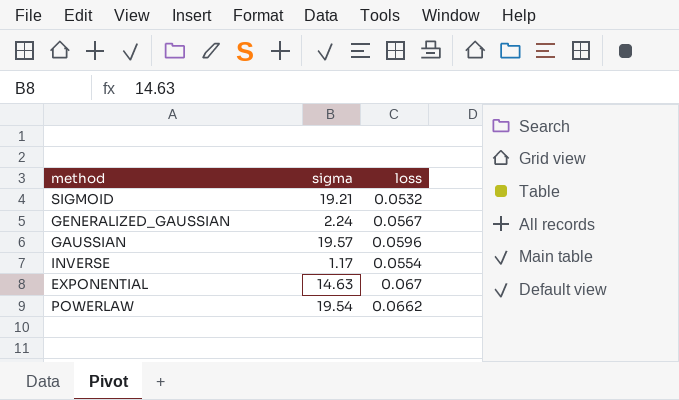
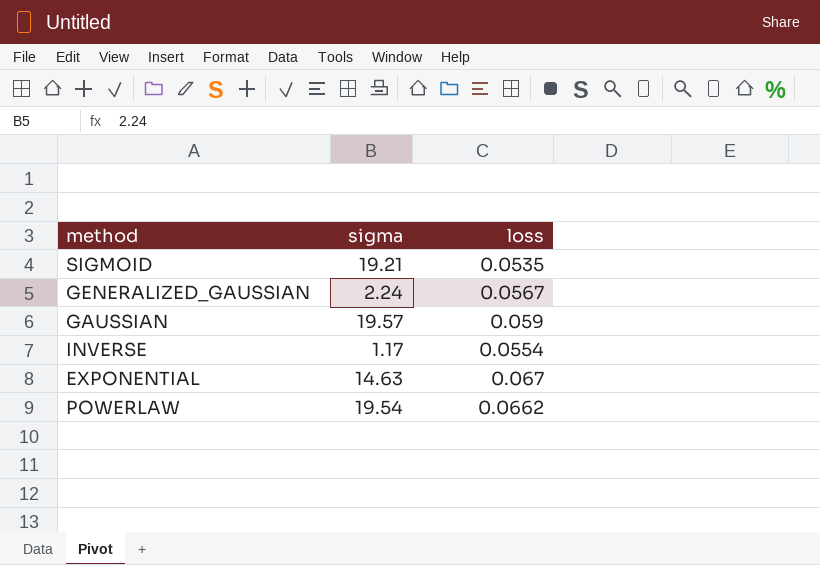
SIGMOID | loss: 0.0532 -> 0.0535
GAUSSIAN | loss: 0.0596 -> 0.059

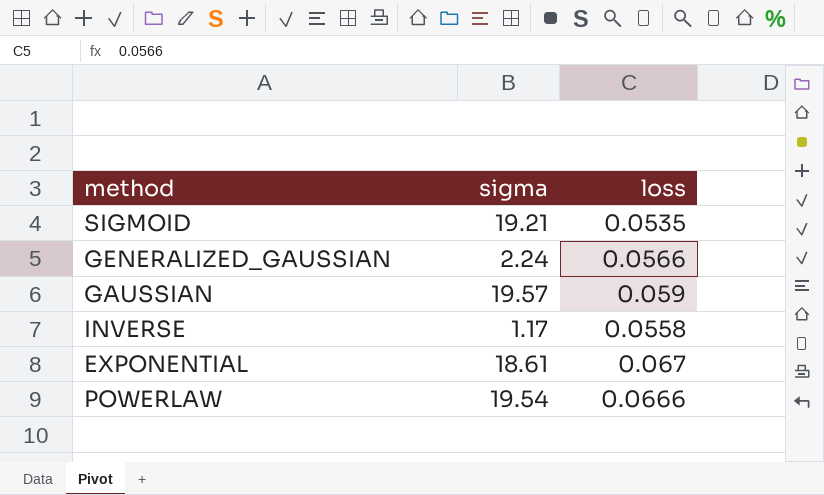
GENERALIZED_GAUSSIAN | loss: 0.0567 -> 0.0566
INVERSE | loss: 0.0554 -> 0.0558
EXPONENTIAL | sigma: 14.63 -> 18.61
POWERLAW | loss: 0.0662 -> 0.0666

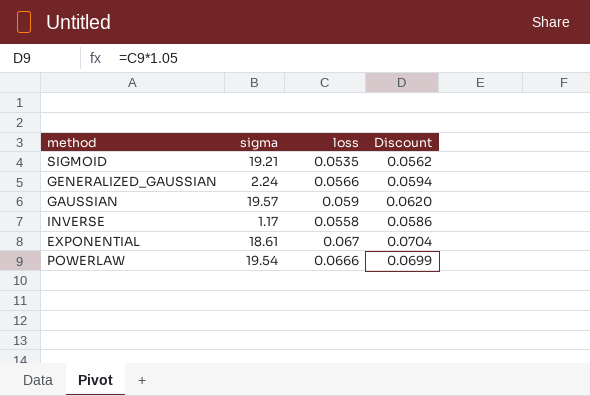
column Discount | formula: none -> [loss] * 1.05

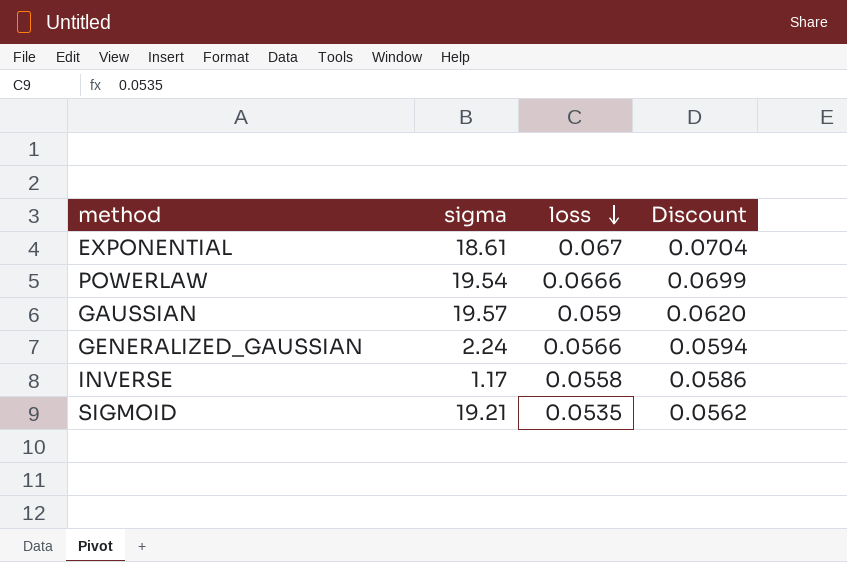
row order: none -> loss descending

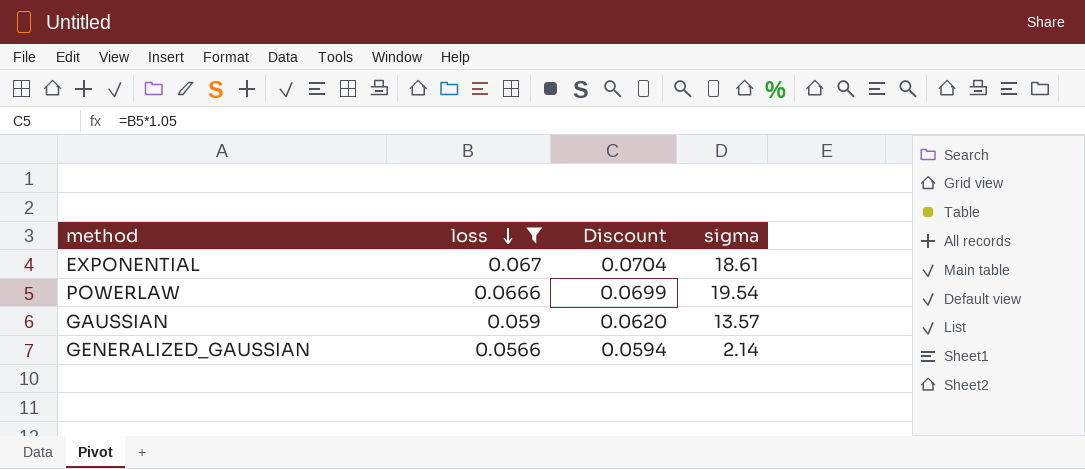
filter: none -> loss >= 0.0566
column sigma | position: 2 -> 4
GAUSSIAN | sigma: 19.57 -> 13.57
GENERALIZED_GAUSSIAN | sigma: 2.24 -> 2.14

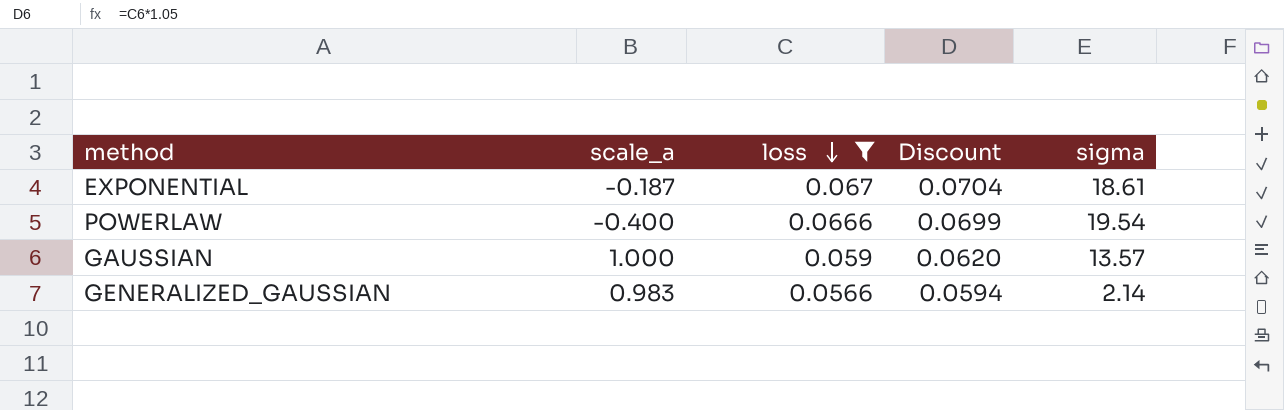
column scale_a | position: none -> 2

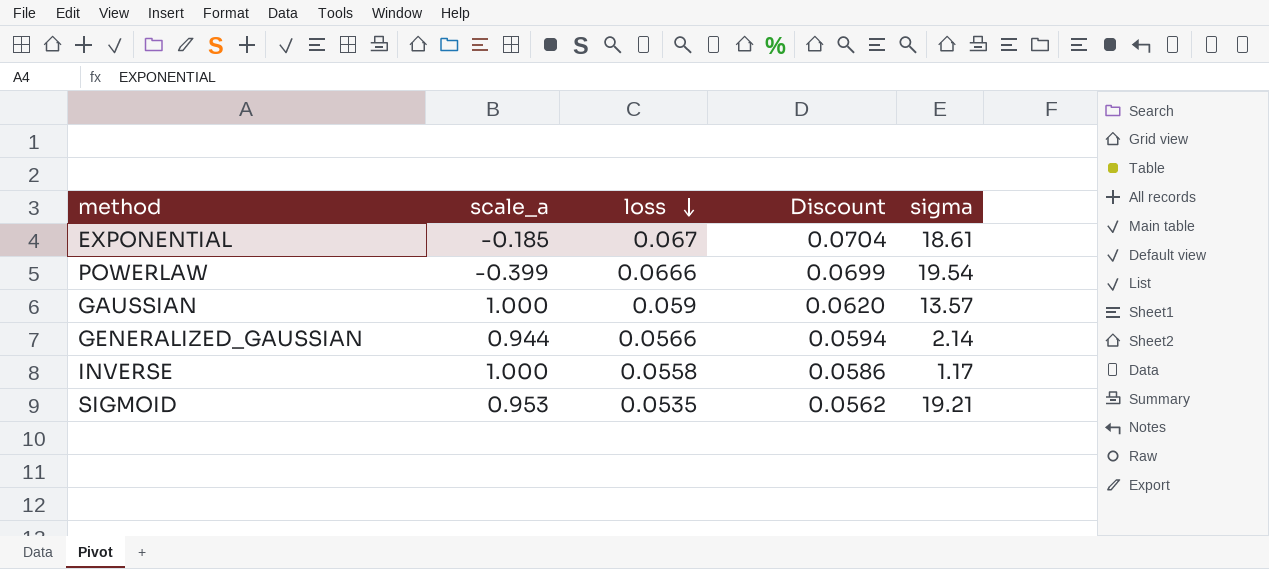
filter: loss >= 0.0566 -> none
EXPONENTIAL | scale_a: -0.187 -> -0.185
POWERLAW | scale_a: -0.400 -> -0.399
GENERALIZED_GAUSSIAN | scale_a: 0.983 -> 0.944

